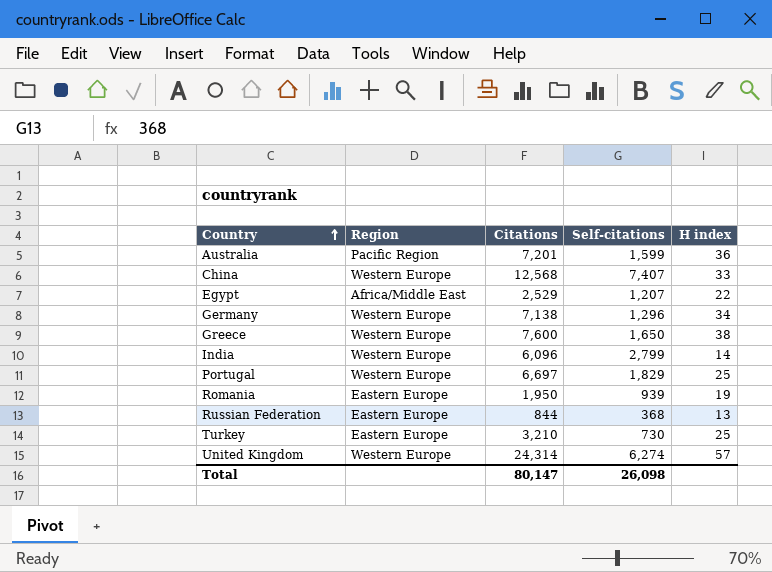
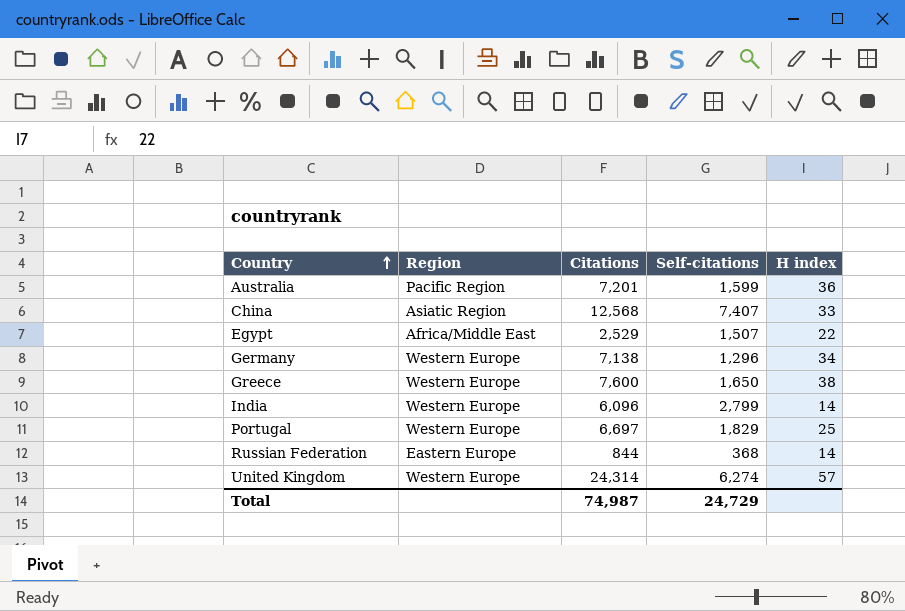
row Romania: Eastern Europe | 1,950 | 939 | 19 -> none
row Turkey: Eastern Europe | 3,210 | 730 | 25 -> none
China | Region: Western Europe -> Asiatic Region
Egypt | Self-citations: 1,207 -> 1,507
Russian Federation | H index: 13 -> 14
Total | Citations: 80,147 -> 74,987
Total | Self-citations: 26,098 -> 24,729

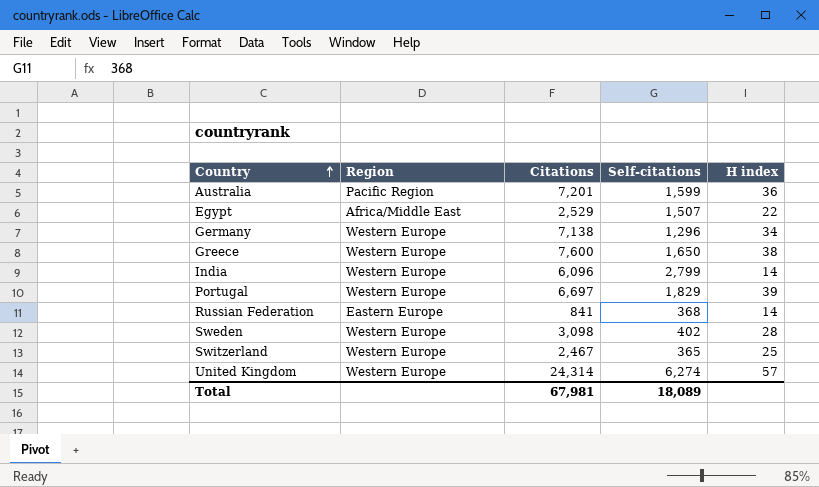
row China: Asiatic Region | 12,568 | 7,407 | 33 -> none
Portugal | H index: 25 -> 39
Russian Federation | Citations: 844 -> 841
row Sweden: none -> Western Europe | 3,098 | 402 | 28
row Switzerland: none -> Western Europe | 2,467 | 365 | 25
Total | Citations: 74,987 -> 67,981
Total | Self-citations: 24,729 -> 18,089

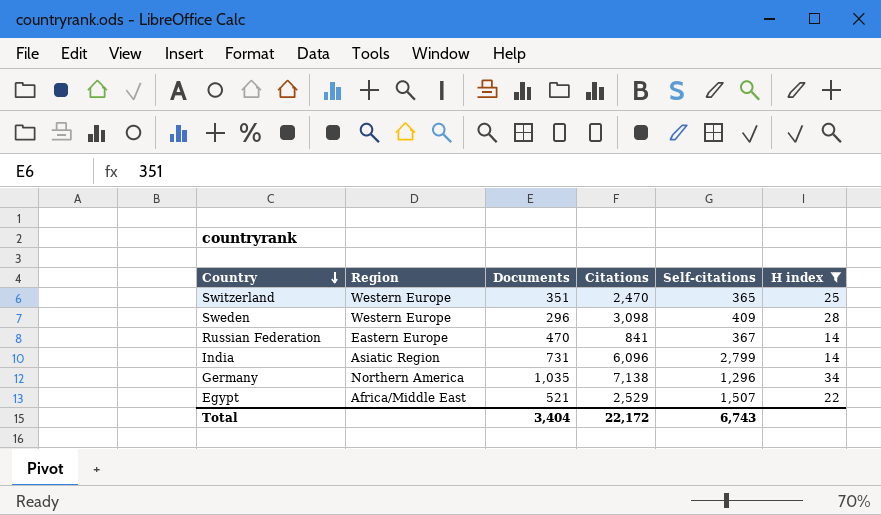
filter: none -> H index <= 34
row order: Country ascending -> Country descending
column Documents | position: none -> 3
Switzerland | Citations: 2,467 -> 2,470
Sweden | Self-citations: 402 -> 409
Russian Federation | Self-citations: 368 -> 367
India | Region: Western Europe -> Asiatic Region
Germany | Region: Western Europe -> Northern America
Total | Citations: 67,981 -> 22,172
Total | Self-citations: 18,089 -> 6,743

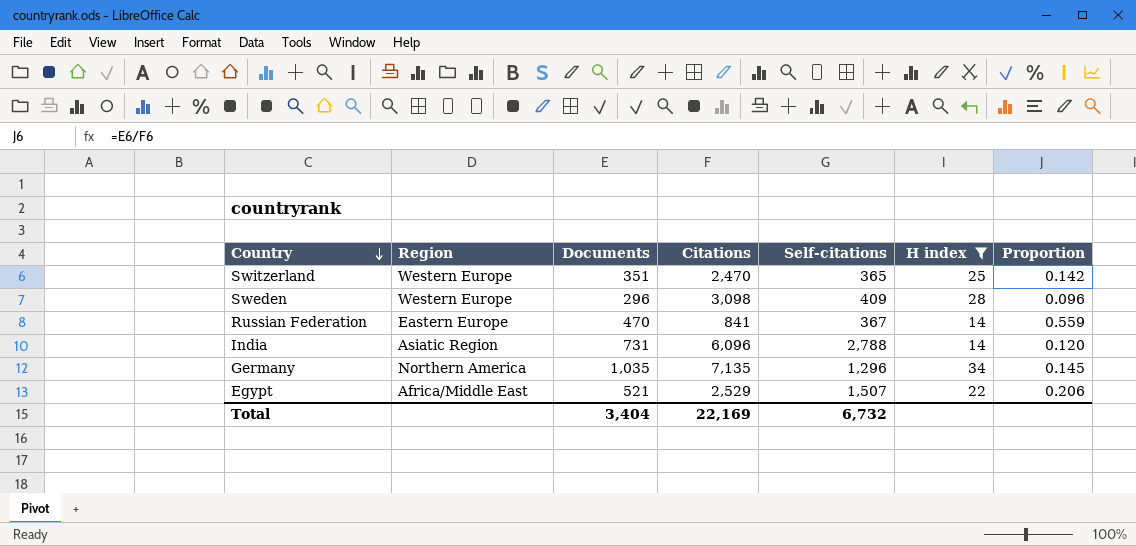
column Proportion | formula: none -> [Documents] / [Citations]
India | Self-citations: 2,799 -> 2,788
Germany | Citations: 7,138 -> 7,135
Total | Citations: 22,172 -> 22,169
Total | Self-citations: 6,743 -> 6,732

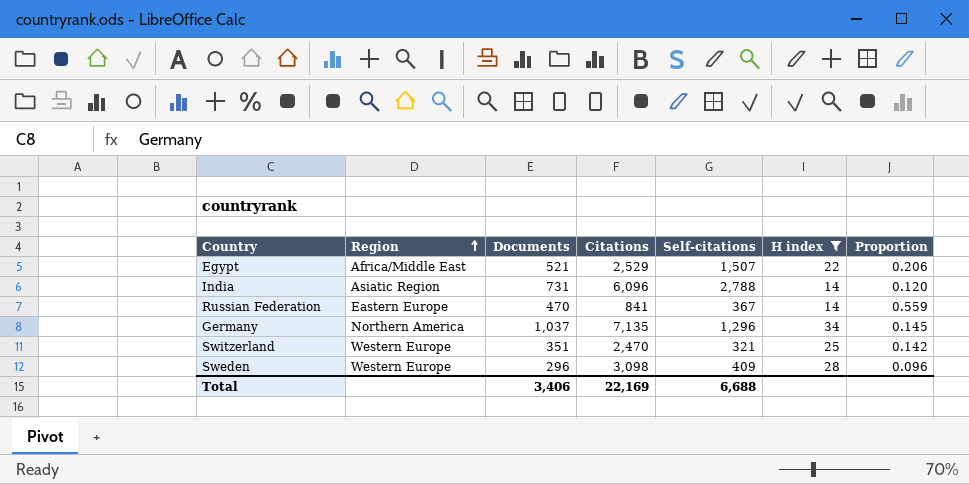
row order: Country descending -> Region ascending
Germany | Documents: 1,035 -> 1,037
Switzerland | Self-citations: 365 -> 321
Total | Documents: 3,404 -> 3,406
Total | Self-citations: 6,732 -> 6,688

